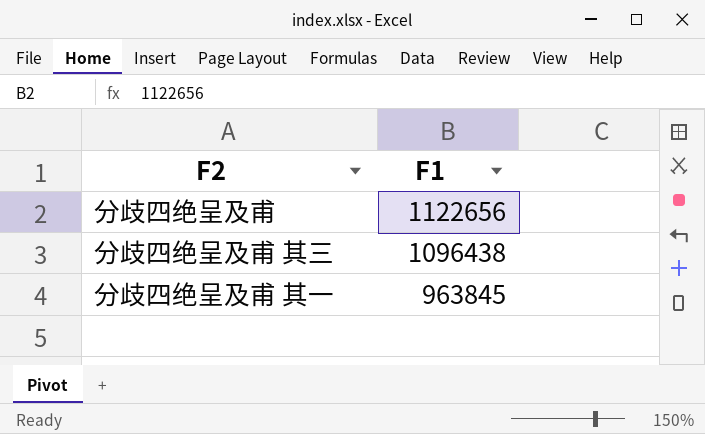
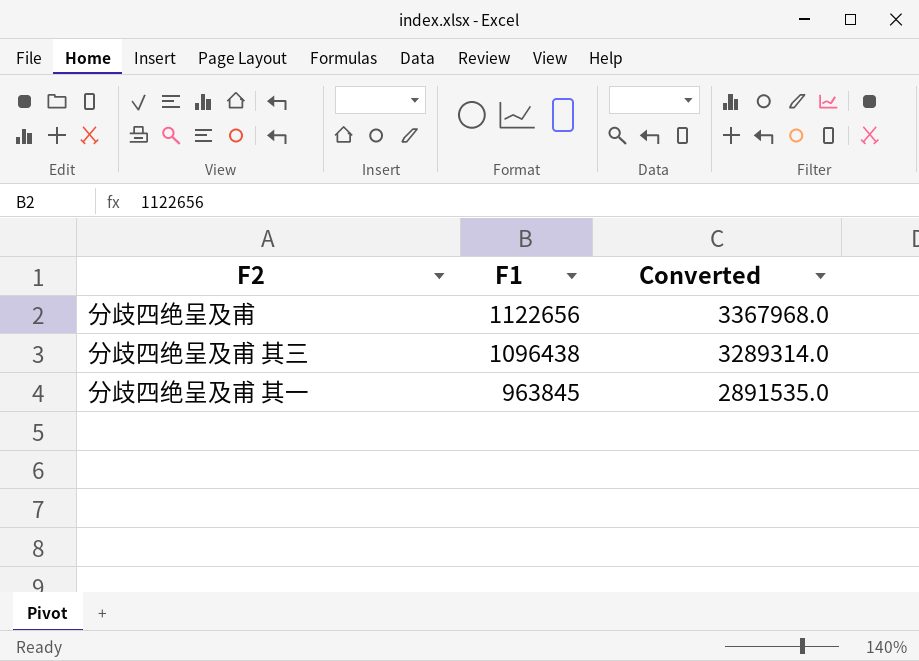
column Converted | formula: none -> [F1] * 3

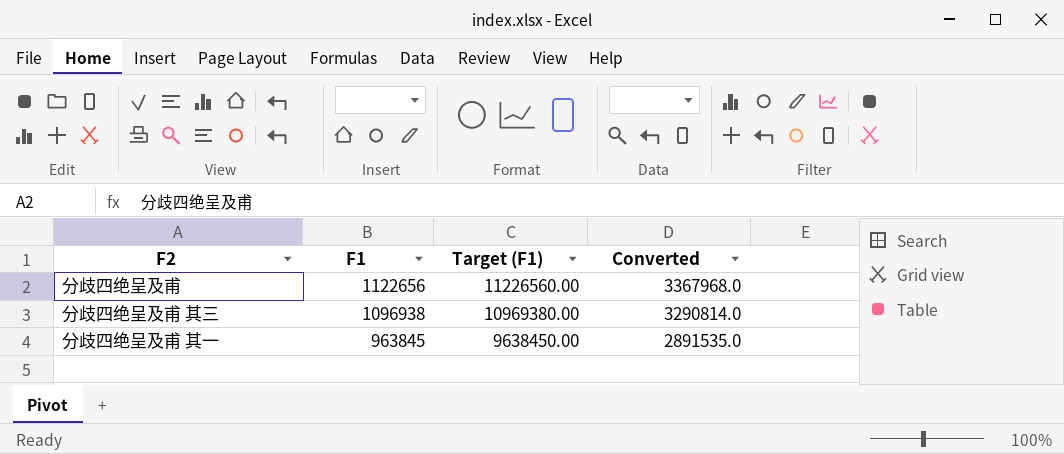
column Target (F1) | formula: none -> [F1] * 10
分歧四绝呈及甫 其三 | F1: 1096438 -> 1096938
分歧四绝呈及甫 其三 | Converted: 3289314.0 -> 3290814.0

